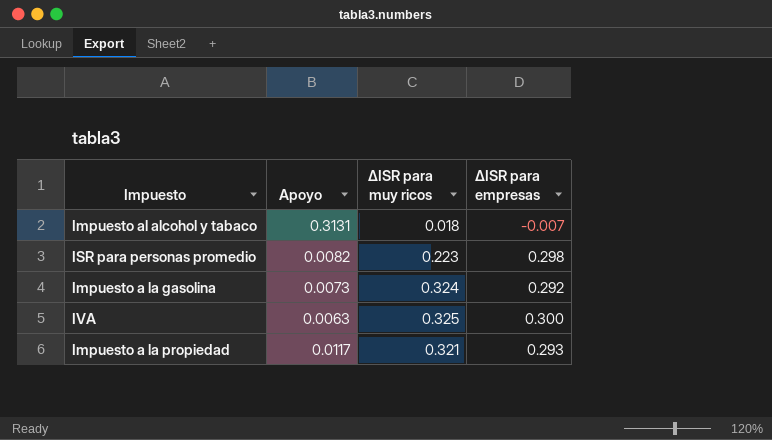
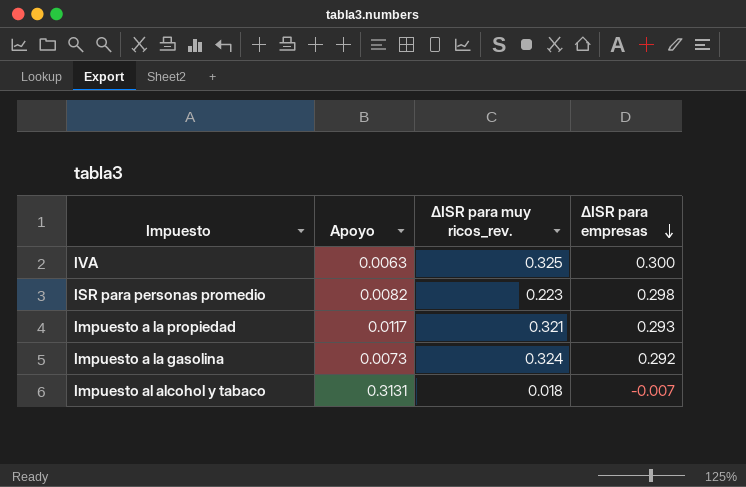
row order: none -> ΔISR para empresas descending
column name: ΔISR para muy ricos -> ΔISR para muy ricos_rev.

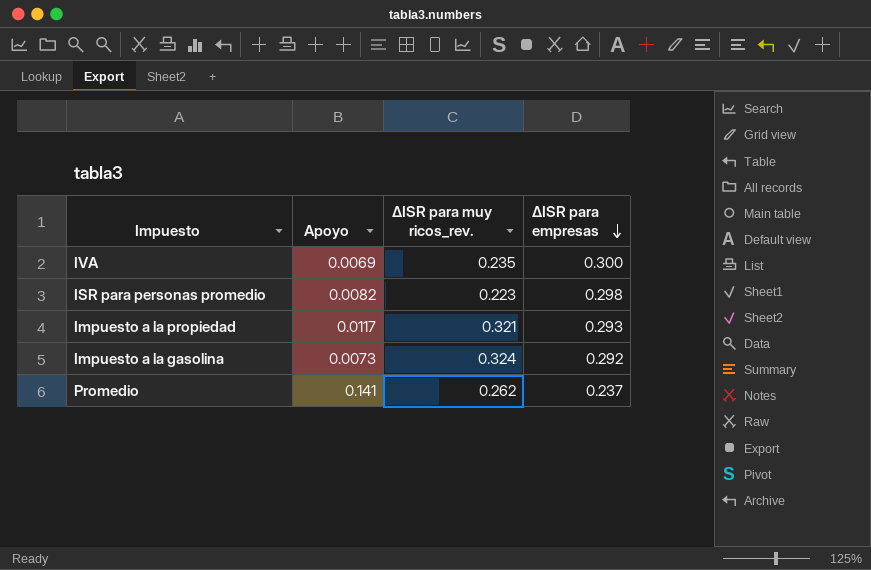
row Impuesto al alcohol y tabaco: 0.3131 | 0.018 | -0.007 -> none
IVA | Apoyo: 0.0063 -> 0.0069
IVA | ΔISR para muy ricos_rev.: 0.325 -> 0.235
row Promedio: none -> 0.141 | 0.262 | 0.237

